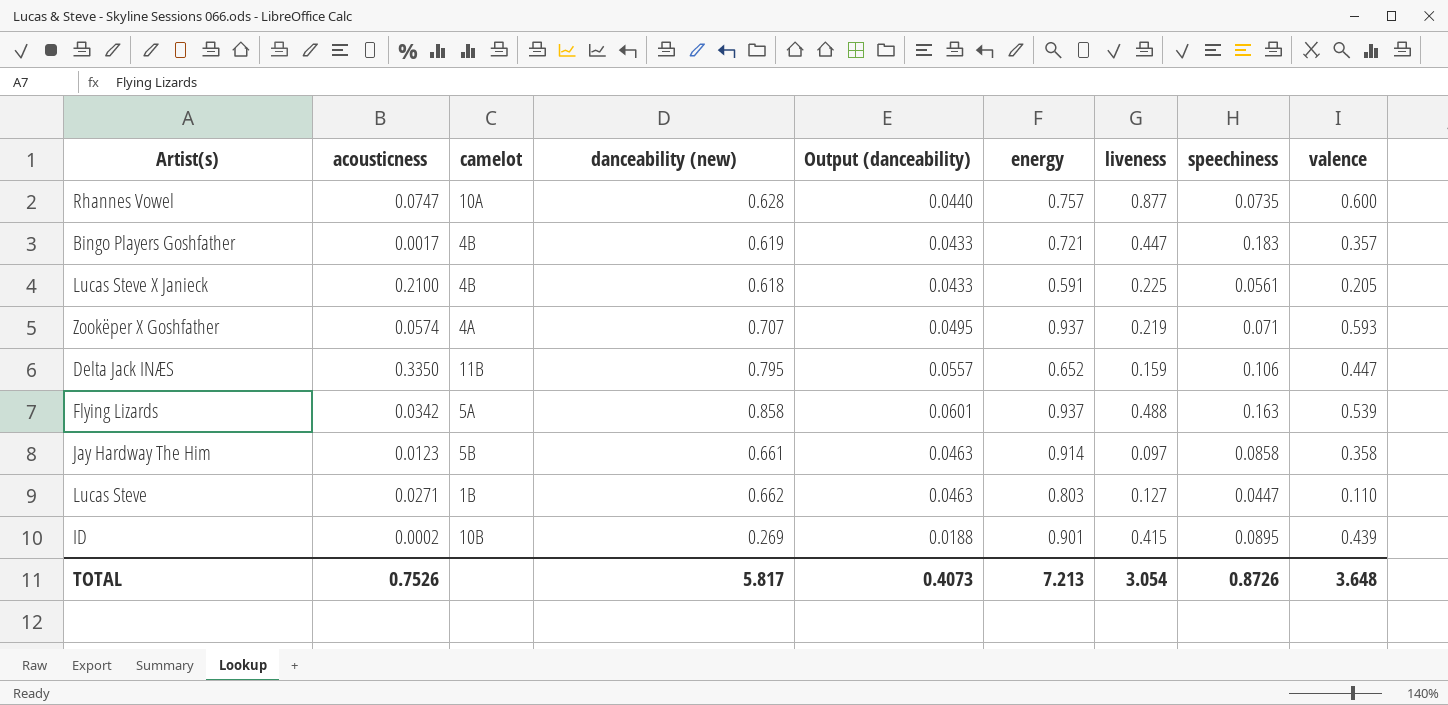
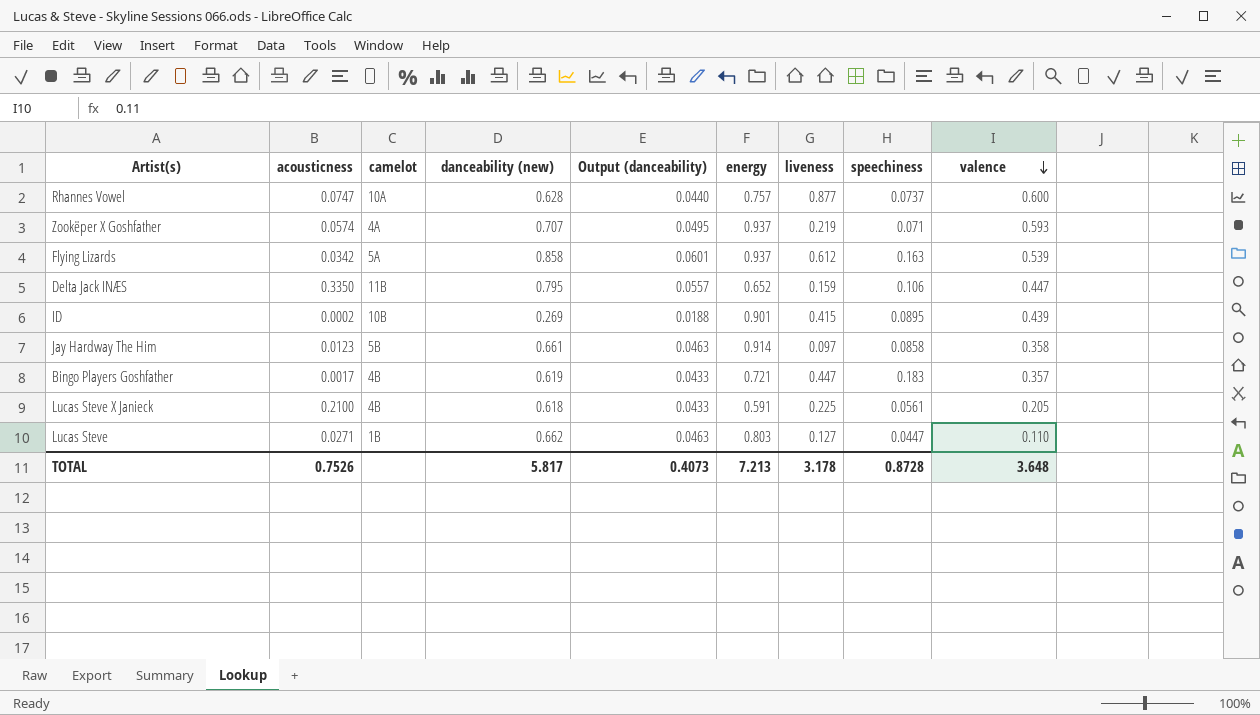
row order: none -> valence descending
Rhannes Vowel | speechiness: 0.0735 -> 0.0737
Flying Lizards | liveness: 0.488 -> 0.612
TOTAL | liveness: 3.054 -> 3.178
TOTAL | speechiness: 0.8726 -> 0.8728

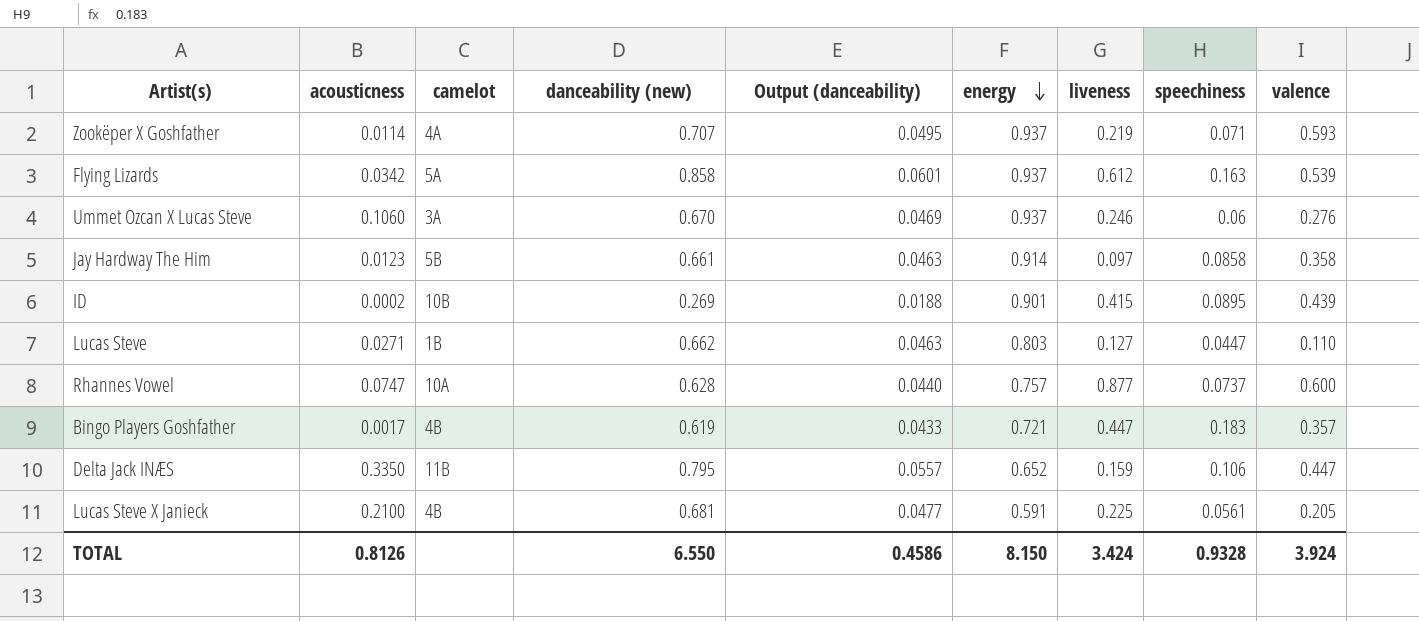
row order: valence descending -> energy descending
Zookëper X Goshfather | acousticness: 0.0574 -> 0.0114
row Ummet Ozcan X Lucas Steve: none -> 0.1060 | 3A | 0.670 | 0.0469 | 0.937 | 0.246 | 0.06 | 0.276
Lucas Steve X Janieck | danceability (new): 0.618 -> 0.681
Lucas Steve X Janieck | Output (danceability): 0.0433 -> 0.0477
TOTAL | acousticness: 0.7526 -> 0.8126
TOTAL | danceability (new): 5.817 -> 6.550
TOTAL | Output (danceability): 0.4073 -> 0.4586
TOTAL | energy: 7.213 -> 8.150
TOTAL | liveness: 3.178 -> 3.424
TOTAL | speechiness: 0.8728 -> 0.9328
TOTAL | valence: 3.648 -> 3.924

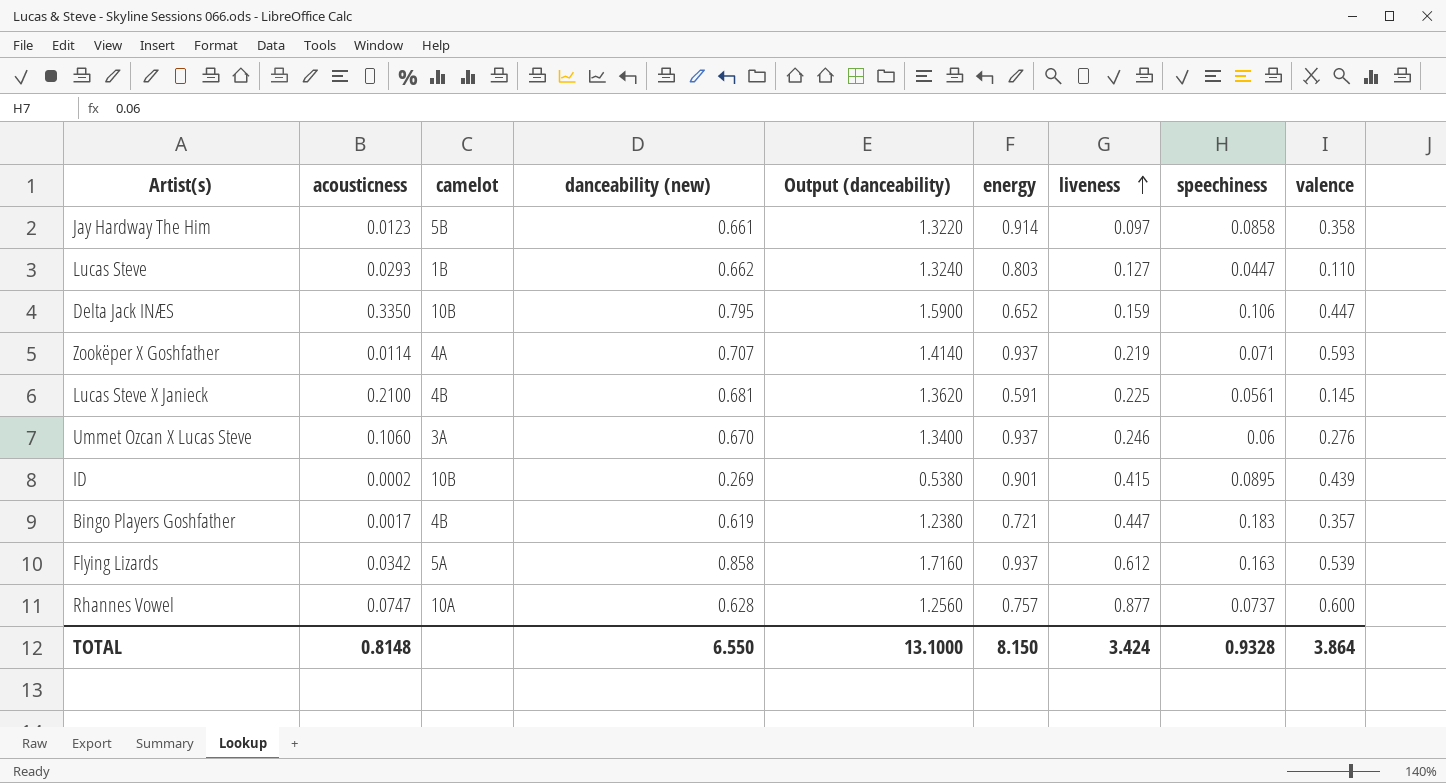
row order: energy descending -> liveness ascending
column Output (danceability) | formula: [danceability (new)] * 0.07 -> [danceability (new)] * 2
Lucas Steve | acousticness: 0.0271 -> 0.0293
Delta Jack INÆS | camelot: 11B -> 10B
Lucas Steve X Janieck | valence: 0.205 -> 0.145
TOTAL | acousticness: 0.8126 -> 0.8148
TOTAL | Output (danceability): 0.4586 -> 13.1000
TOTAL | valence: 3.924 -> 3.864

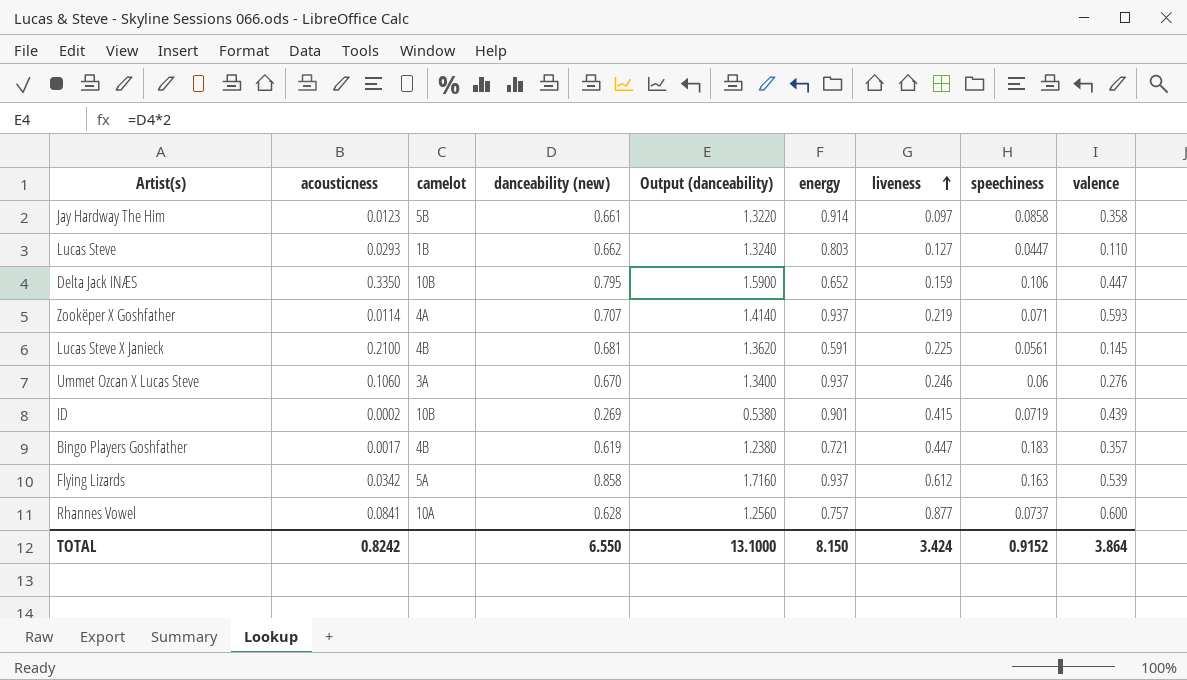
ID | speechiness: 0.0895 -> 0.0719
Rhannes Vowel | acousticness: 0.0747 -> 0.0841
TOTAL | acousticness: 0.8148 -> 0.8242
TOTAL | speechiness: 0.9328 -> 0.9152

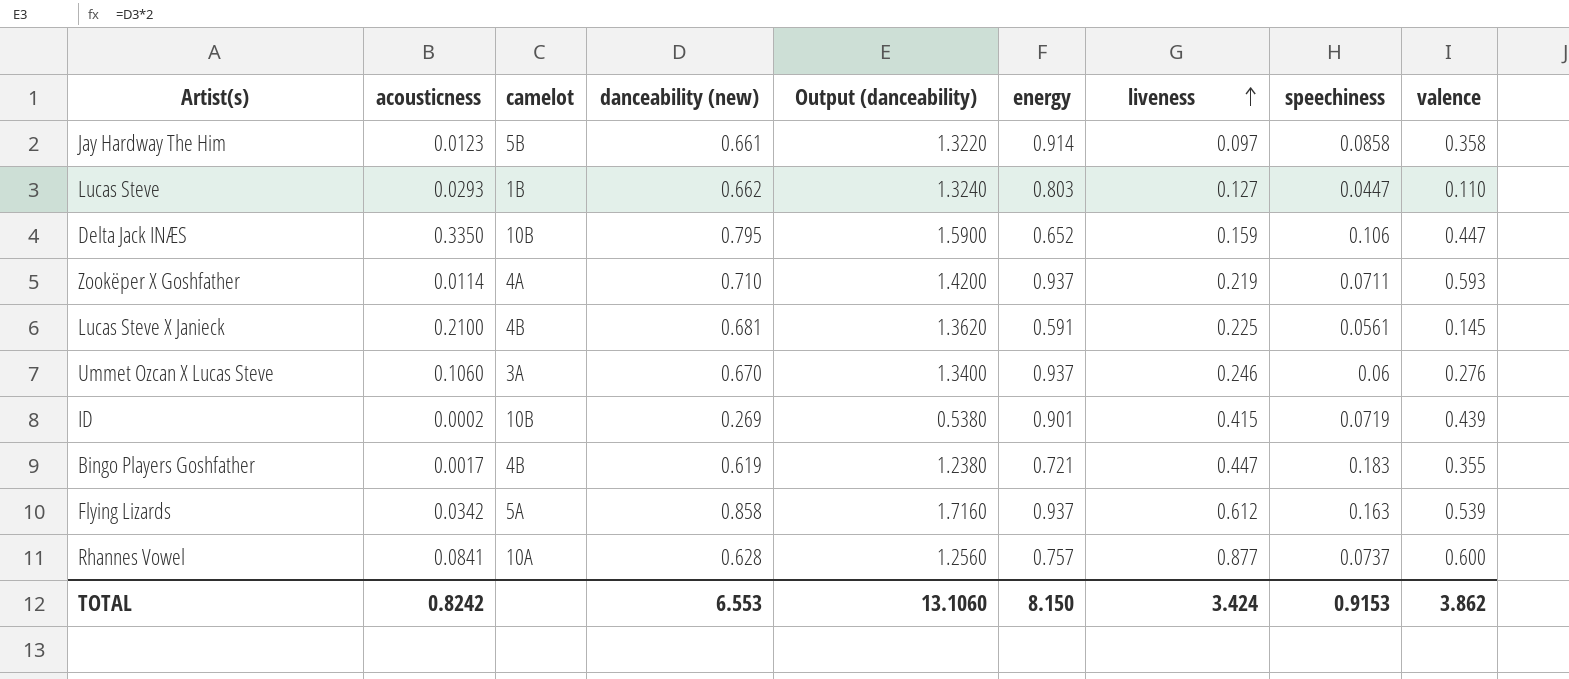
Zookëper X Goshfather | danceability (new): 0.707 -> 0.710
Zookëper X Goshfather | Output (danceability): 1.4140 -> 1.4200
Zookëper X Goshfather | speechiness: 0.071 -> 0.0711
Bingo Players Goshfather | valence: 0.357 -> 0.355
TOTAL | danceability (new): 6.550 -> 6.553
TOTAL | Output (danceability): 13.1000 -> 13.1060
TOTAL | speechiness: 0.9152 -> 0.9153
TOTAL | valence: 3.864 -> 3.862

